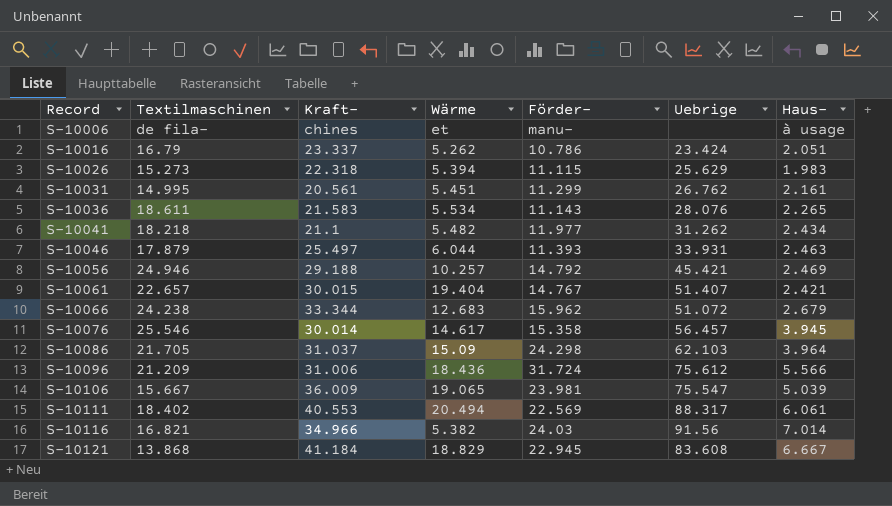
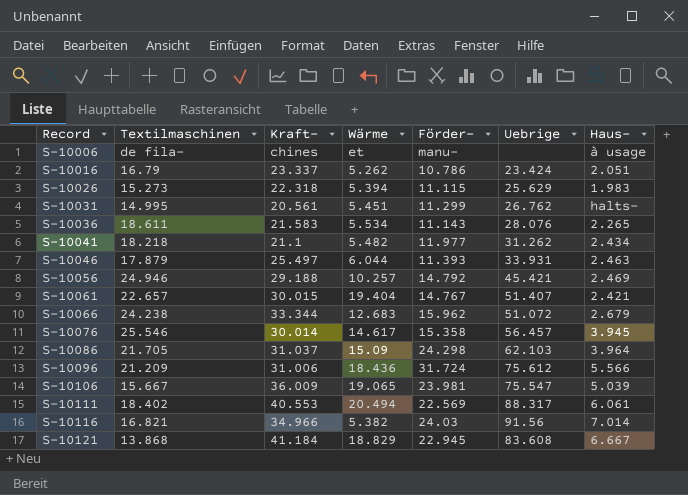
S-10031 | Haus-: 2.161 -> halts-

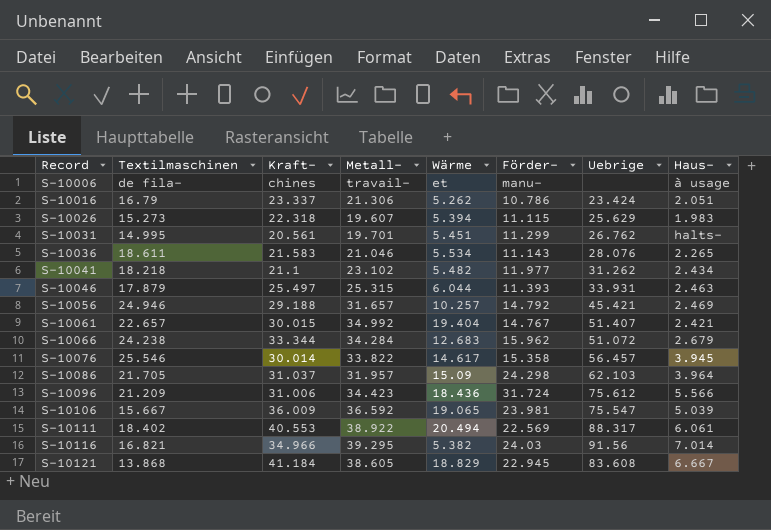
column Metall- | position: none -> 4

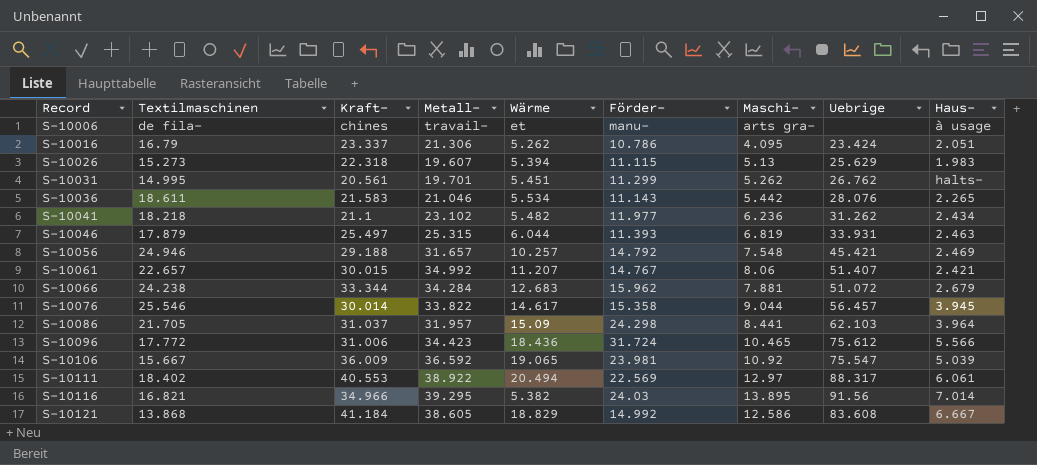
column Maschi- | position: none -> 7
S-10061 | Wärme: 19.404 -> 11.207
S-10096 | Textilmaschinen: 21.209 -> 17.772
S-10121 | Förder-: 22.945 -> 14.992

